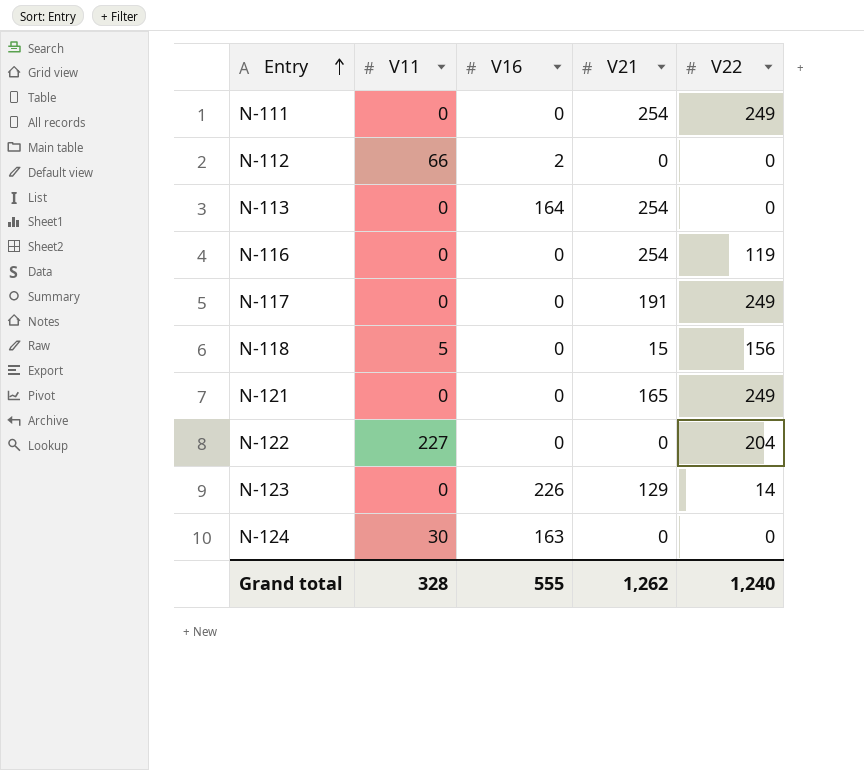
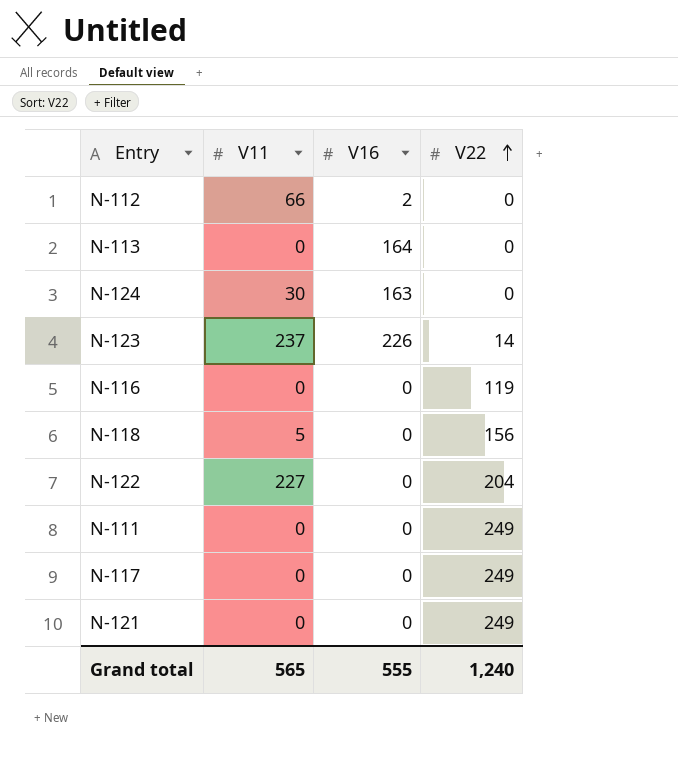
row order: Entry ascending -> V22 ascending
column V21 | position: 4 -> none
N-123 | V11: 0 -> 237
Grand total | V11: 328 -> 565

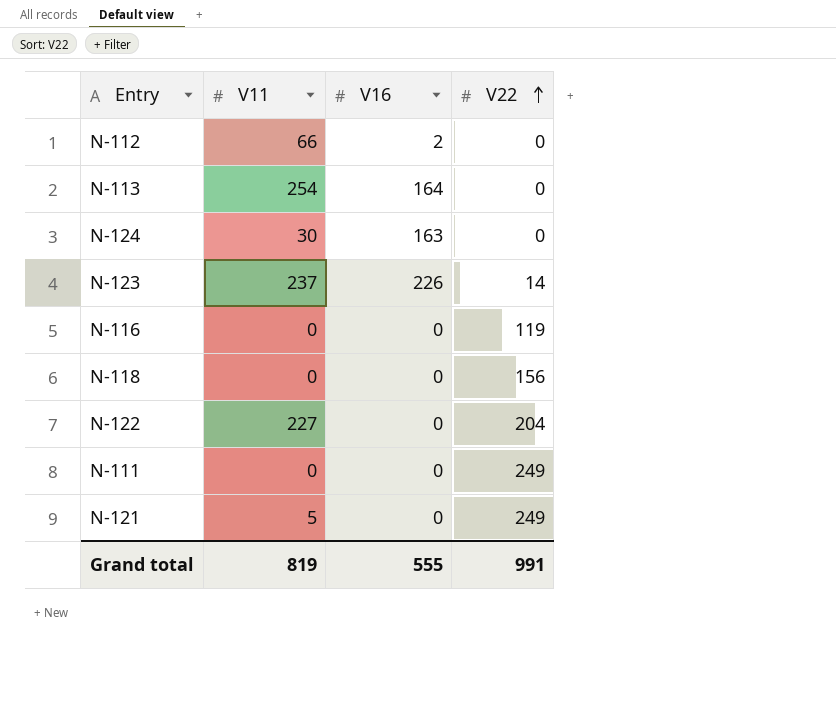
row N-117: 0 | 0 | 249 -> none
N-113 | V11: 0 -> 254
N-118 | V11: 5 -> 0
N-121 | V11: 0 -> 5
Grand total | V11: 565 -> 819
Grand total | V22: 1,240 -> 991

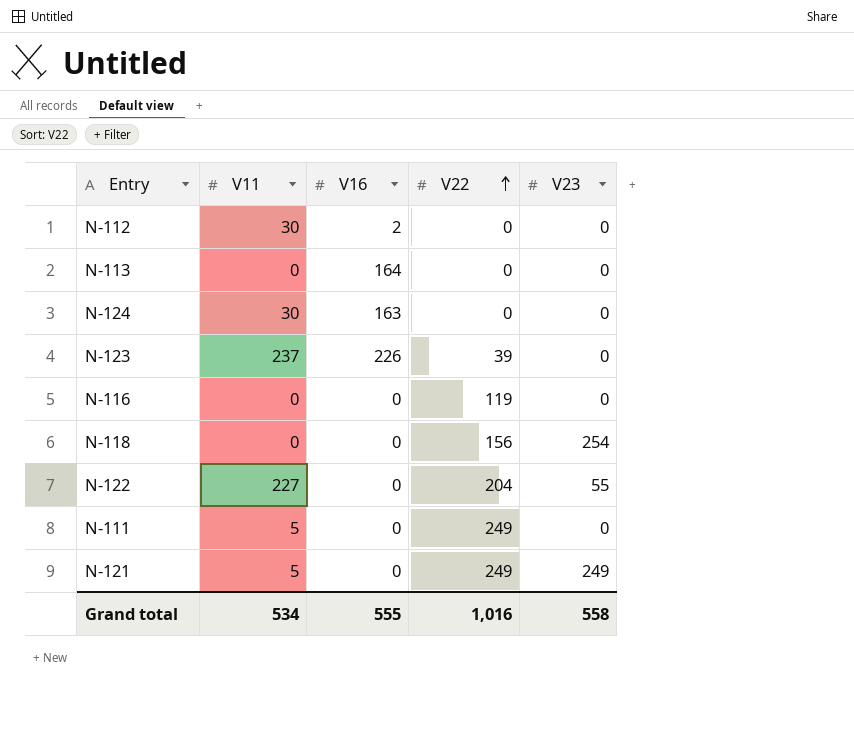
column V23 | position: none -> 5
N-112 | V11: 66 -> 30
N-113 | V11: 254 -> 0
N-123 | V22: 14 -> 39
N-111 | V11: 0 -> 5
Grand total | V11: 819 -> 534
Grand total | V22: 991 -> 1,016

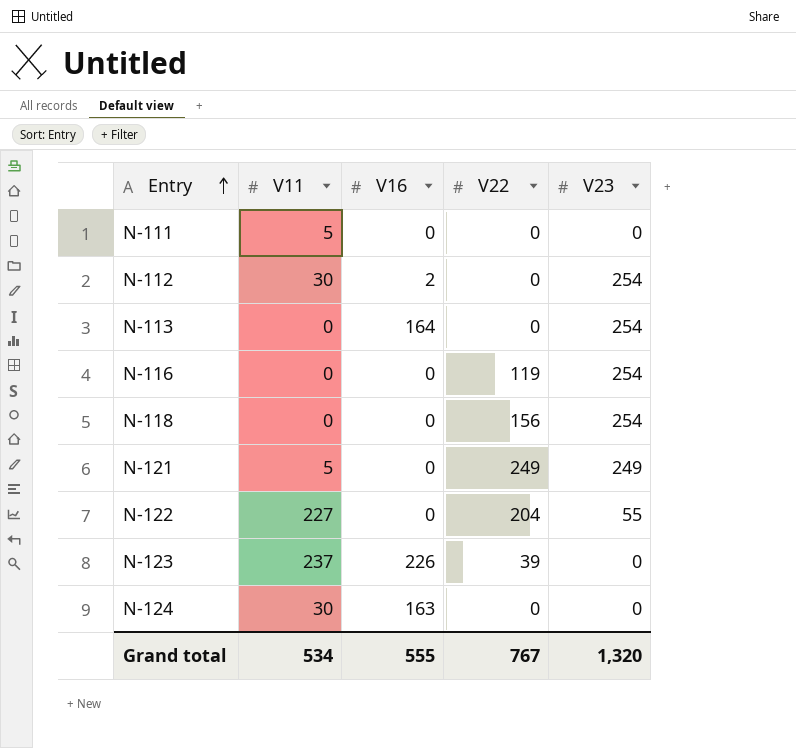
row order: V22 ascending -> Entry ascending
N-111 | V22: 249 -> 0
N-112 | V23: 0 -> 254
N-113 | V23: 0 -> 254
N-116 | V23: 0 -> 254
Grand total | V22: 1,016 -> 767
Grand total | V23: 558 -> 1,320

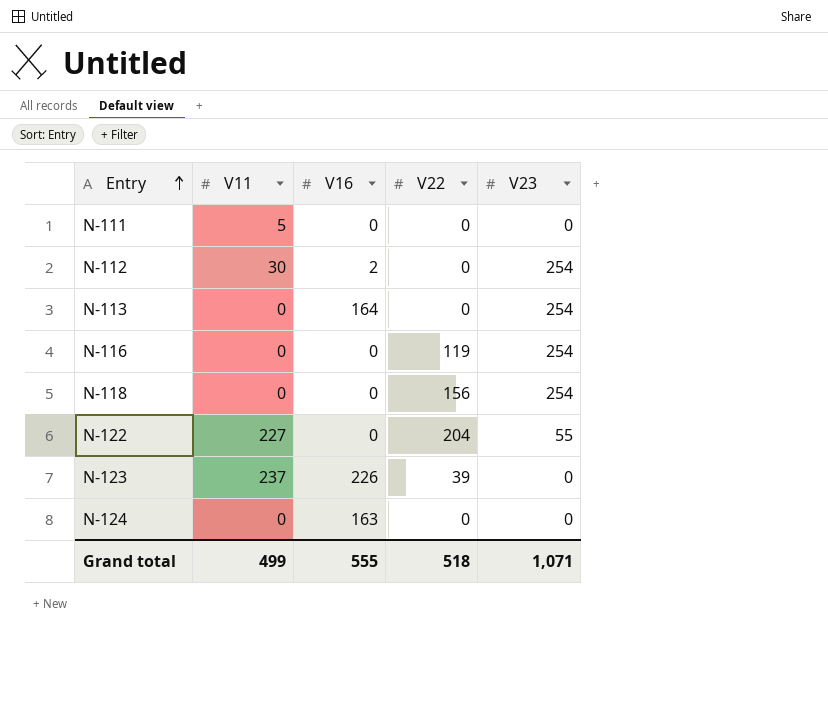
row N-121: 5 | 0 | 249 | 249 -> none
N-124 | V11: 30 -> 0
Grand total | V11: 534 -> 499
Grand total | V22: 767 -> 518
Grand total | V23: 1,320 -> 1,071

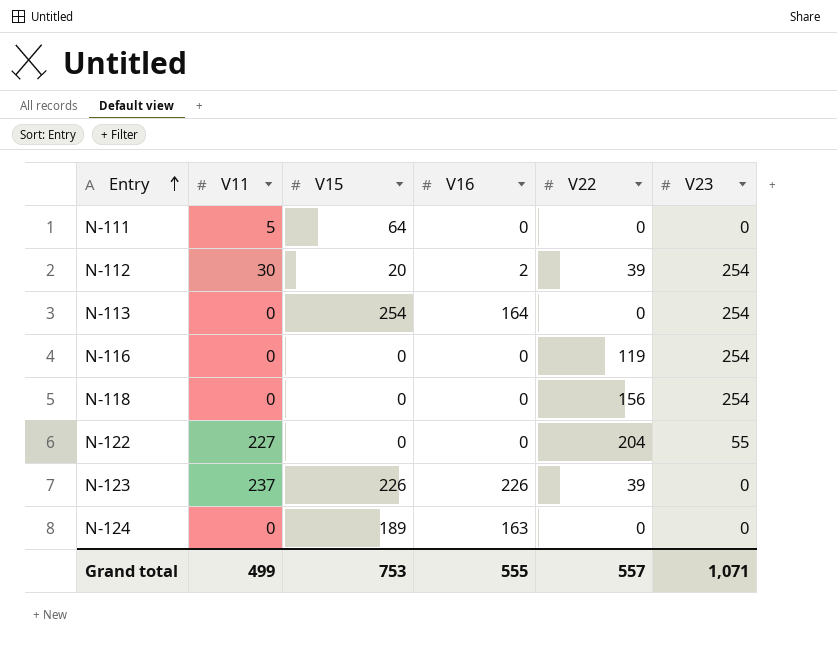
column V15 | position: none -> 3
N-112 | V22: 0 -> 39
Grand total | V22: 518 -> 557

